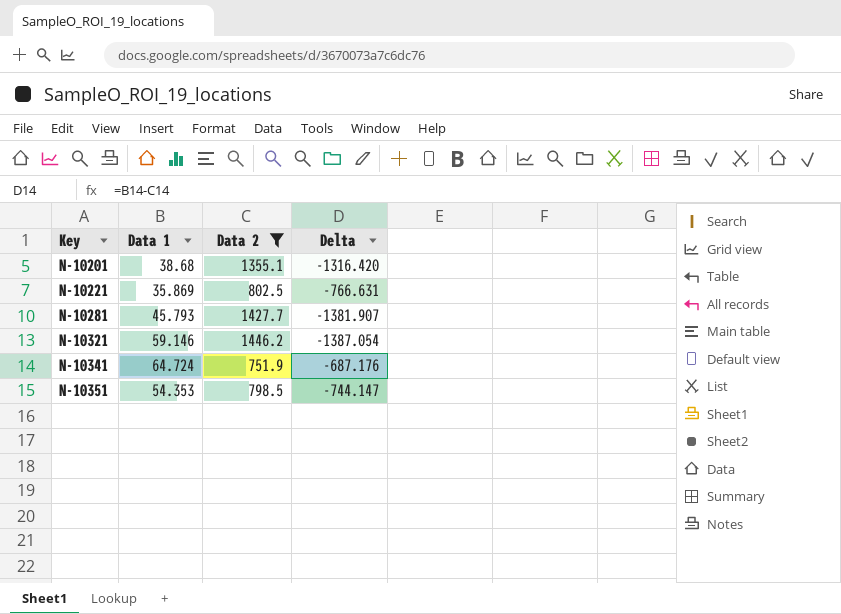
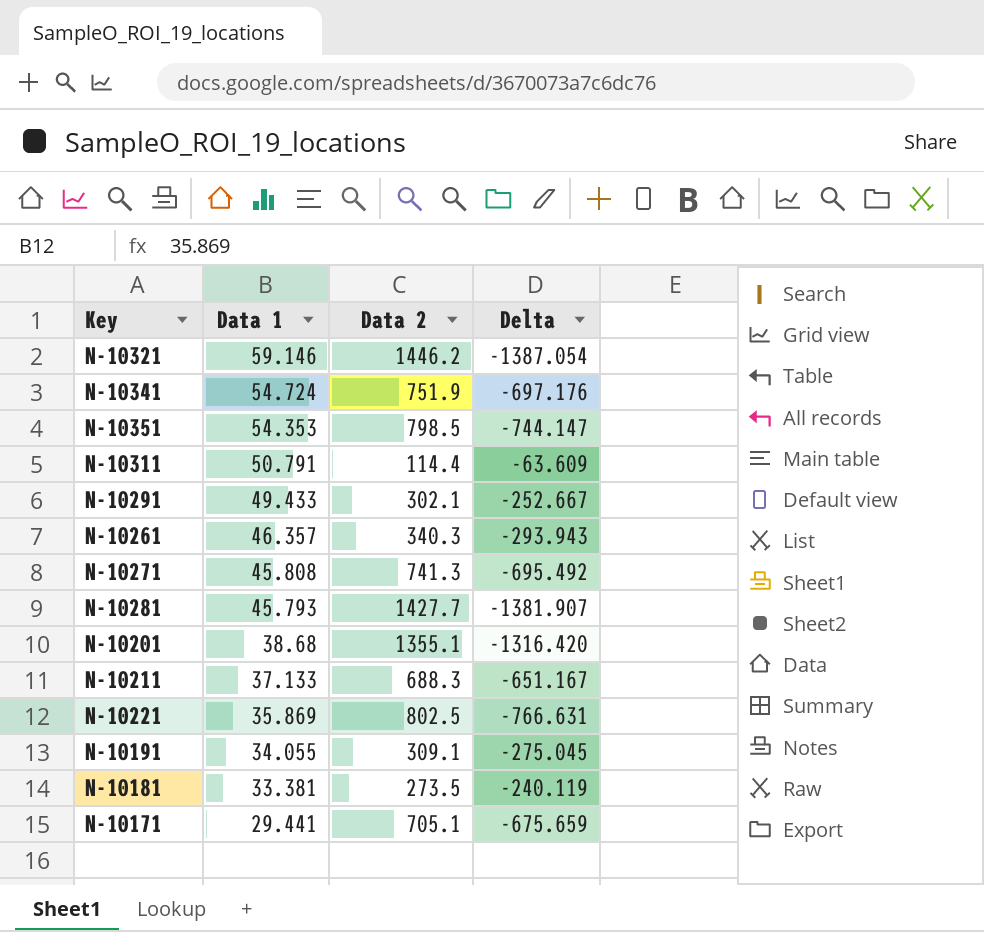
filter: Data 2 >= 751.9 -> none
row order: Key ascending -> Data 1 descending
N-10341 | Data 1: 64.724 -> 54.724
N-10341 | Delta: -687.176 -> -697.176

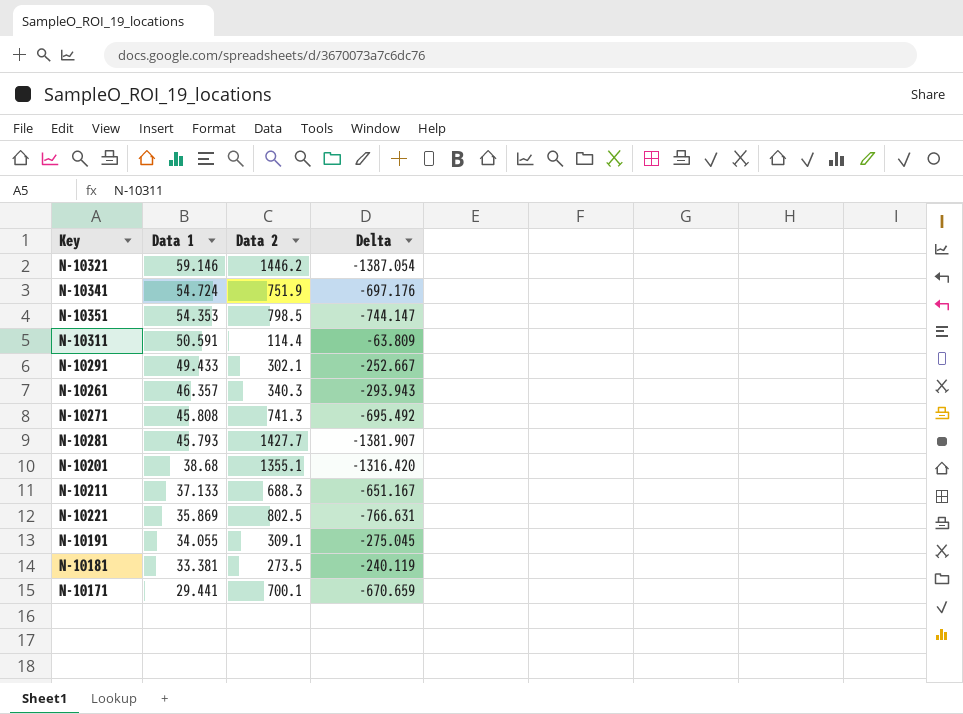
N-10311 | Data 1: 50.791 -> 50.591
N-10311 | Delta: -63.609 -> -63.809
N-10171 | Data 2: 705.1 -> 700.1
N-10171 | Delta: -675.659 -> -670.659

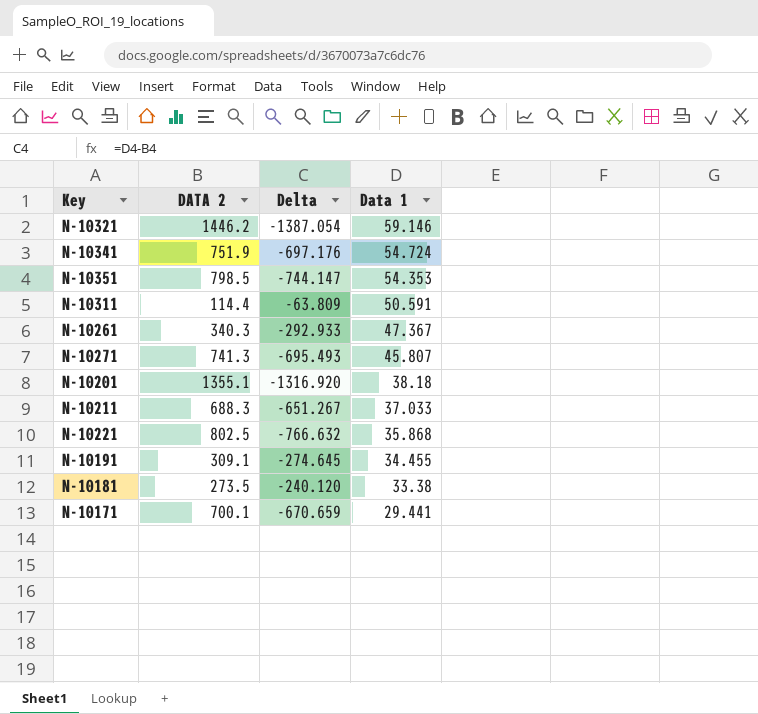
column name: Data 2 -> DATA 2
column Data 1 | position: 2 -> 4
row N-10291: 49.433 | 302.1 | -252.667 -> none
row N-10281: 45.793 | 1427.7 | -1381.907 -> none
N-10261 | Delta: -293.943 -> -292.933
N-10261 | Data 1: 46.357 -> 47.367
N-10271 | Delta: -695.492 -> -695.493
N-10271 | Data 1: 45.808 -> 45.807
N-10201 | Delta: -1316.420 -> -1316.920
N-10201 | Data 1: 38.68 -> 38.18
N-10211 | Delta: -651.167 -> -651.267
N-10211 | Data 1: 37.133 -> 37.033
N-10221 | Delta: -766.631 -> -766.632
N-10221 | Data 1: 35.869 -> 35.868
N-10191 | Delta: -275.045 -> -274.645
N-10191 | Data 1: 34.055 -> 34.455
N-10181 | Delta: -240.119 -> -240.120
N-10181 | Data 1: 33.381 -> 33.38

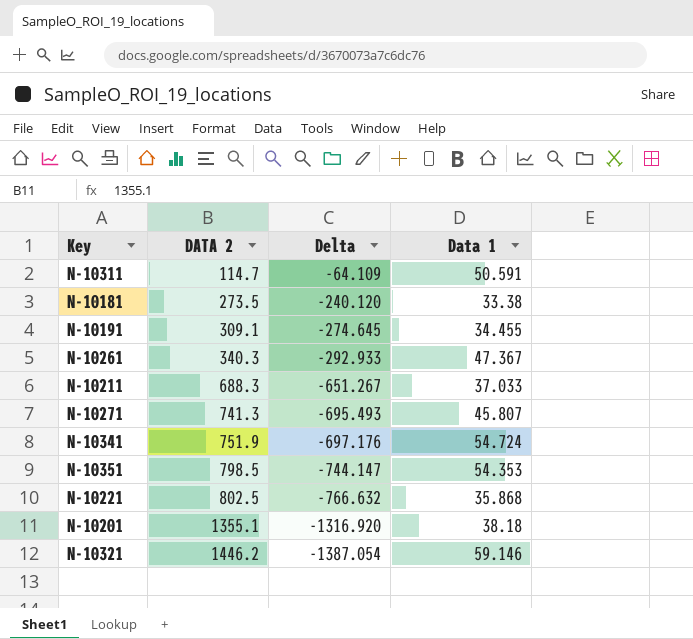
row order: Data 1 descending -> DATA 2 ascending
row N-10171: 700.1 | -670.659 | 29.441 -> none
N-10311 | DATA 2: 114.4 -> 114.7
N-10311 | Delta: -63.809 -> -64.109

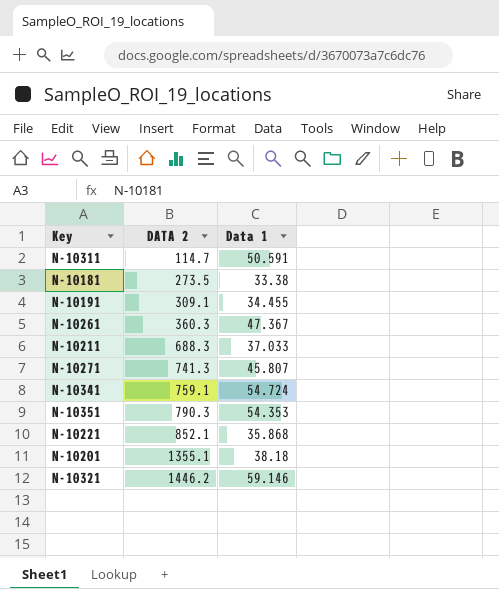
column Delta | formula: [Data 1] - [DATA 2] -> none
N-10261 | DATA 2: 340.3 -> 360.3
N-10341 | DATA 2: 751.9 -> 759.1
N-10351 | DATA 2: 798.5 -> 790.3
N-10221 | DATA 2: 802.5 -> 852.1

